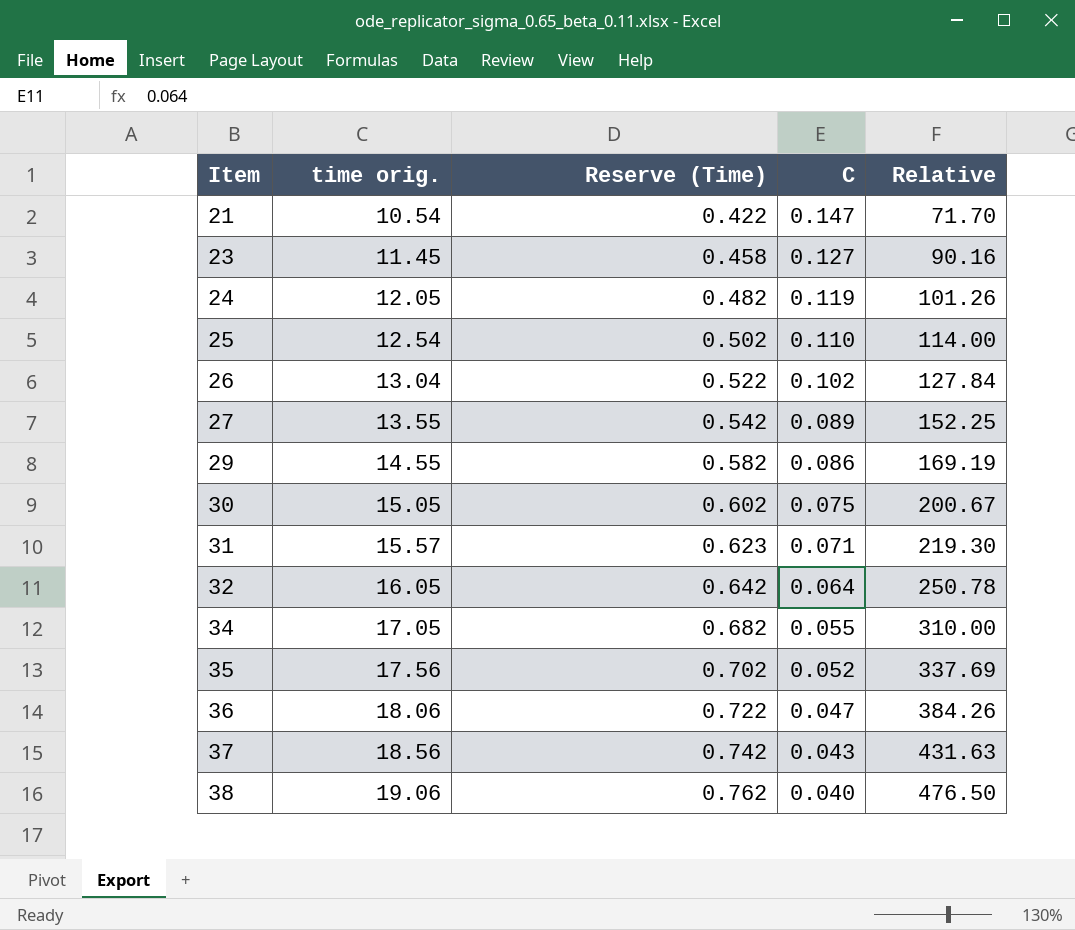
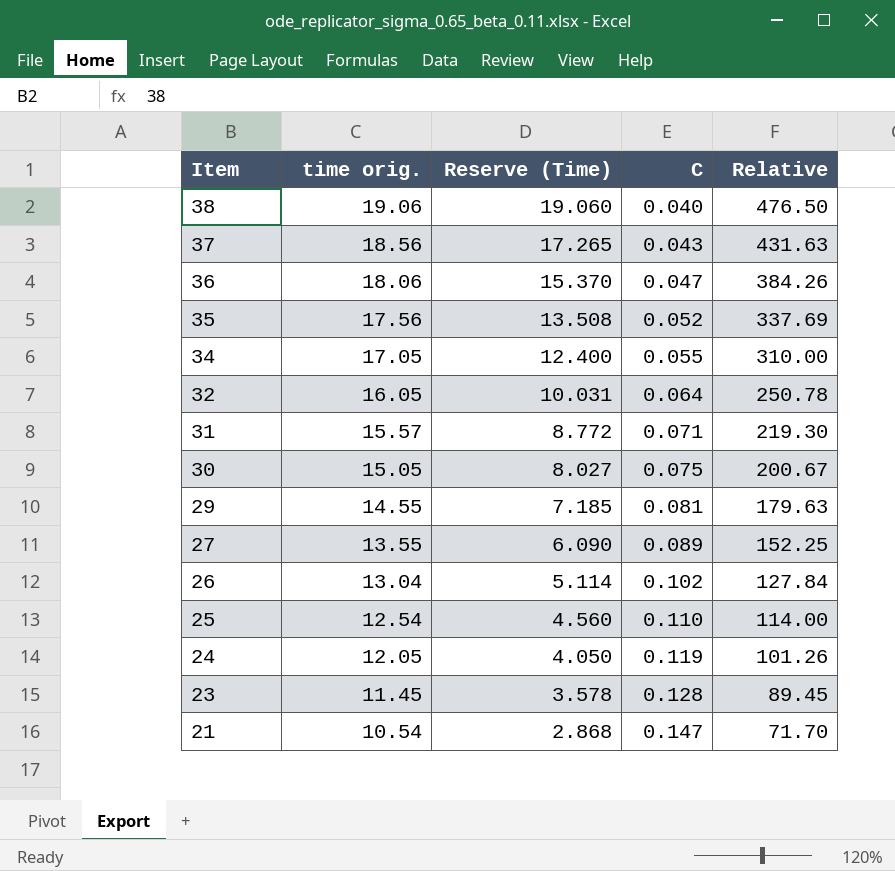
row order: Item ascending -> Item descending
column Reserve (Time) | formula: [time orig.] * 0.04 -> [Relative] * 0.04
29 | C: 0.086 -> 0.081
29 | Relative: 169.19 -> 179.63
23 | C: 0.127 -> 0.128
23 | Relative: 90.16 -> 89.45

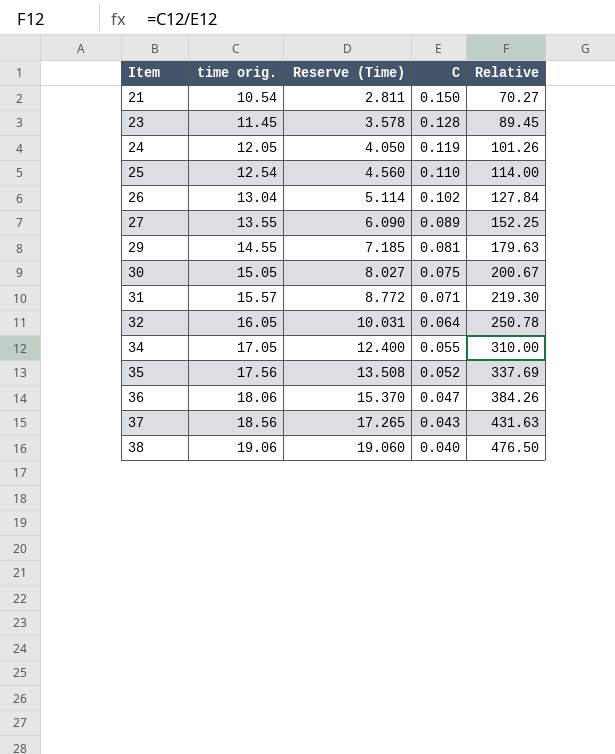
row order: Item descending -> Item ascending
21 | Reserve (Time): 2.868 -> 2.811
21 | C: 0.147 -> 0.150
21 | Relative: 71.70 -> 70.27

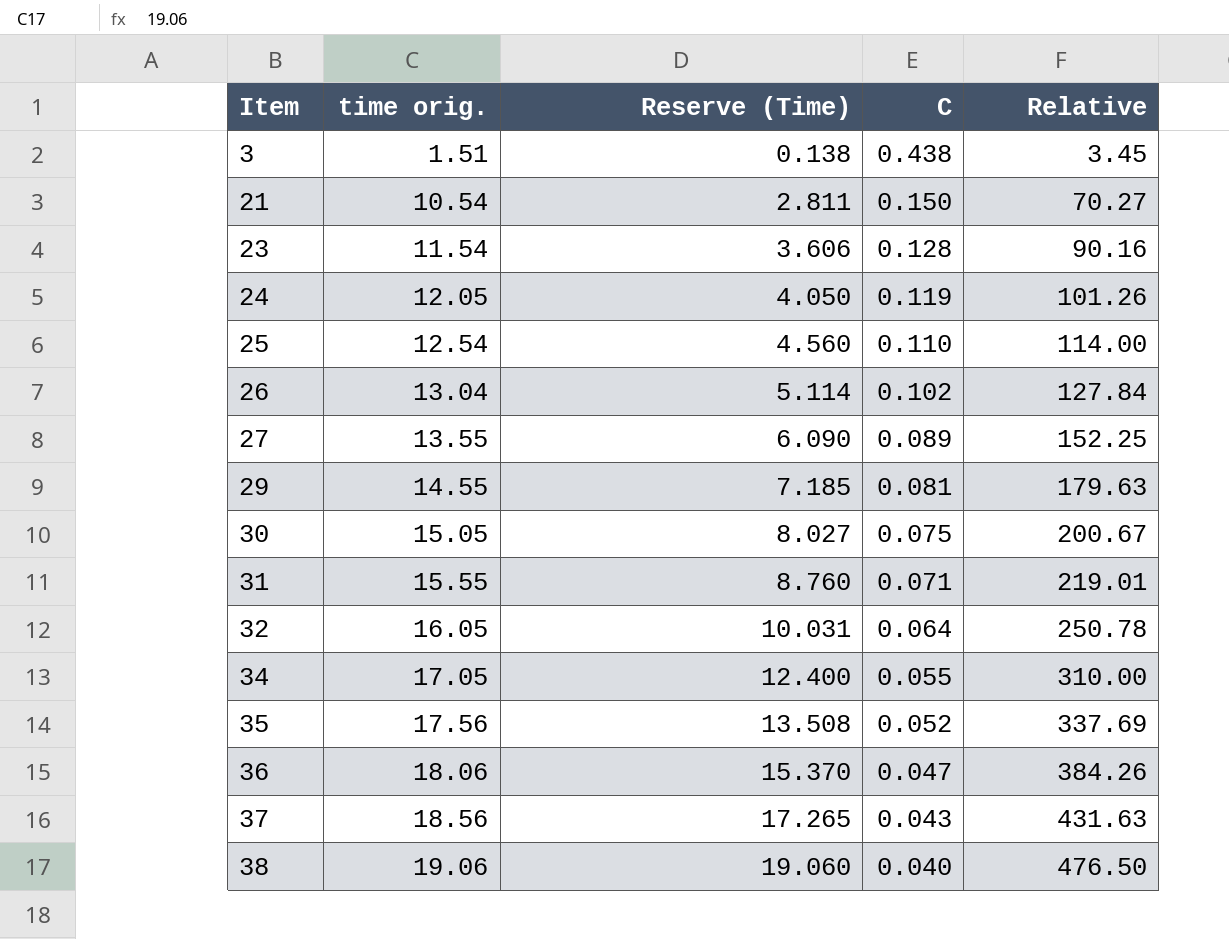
row 3: none -> 1.51 | 0.138 | 0.438 | 3.45
23 | time orig.: 11.45 -> 11.54
23 | Reserve (Time): 3.578 -> 3.606
23 | Relative: 89.45 -> 90.16
31 | time orig.: 15.57 -> 15.55
31 | Reserve (Time): 8.772 -> 8.760
31 | Relative: 219.30 -> 219.01

